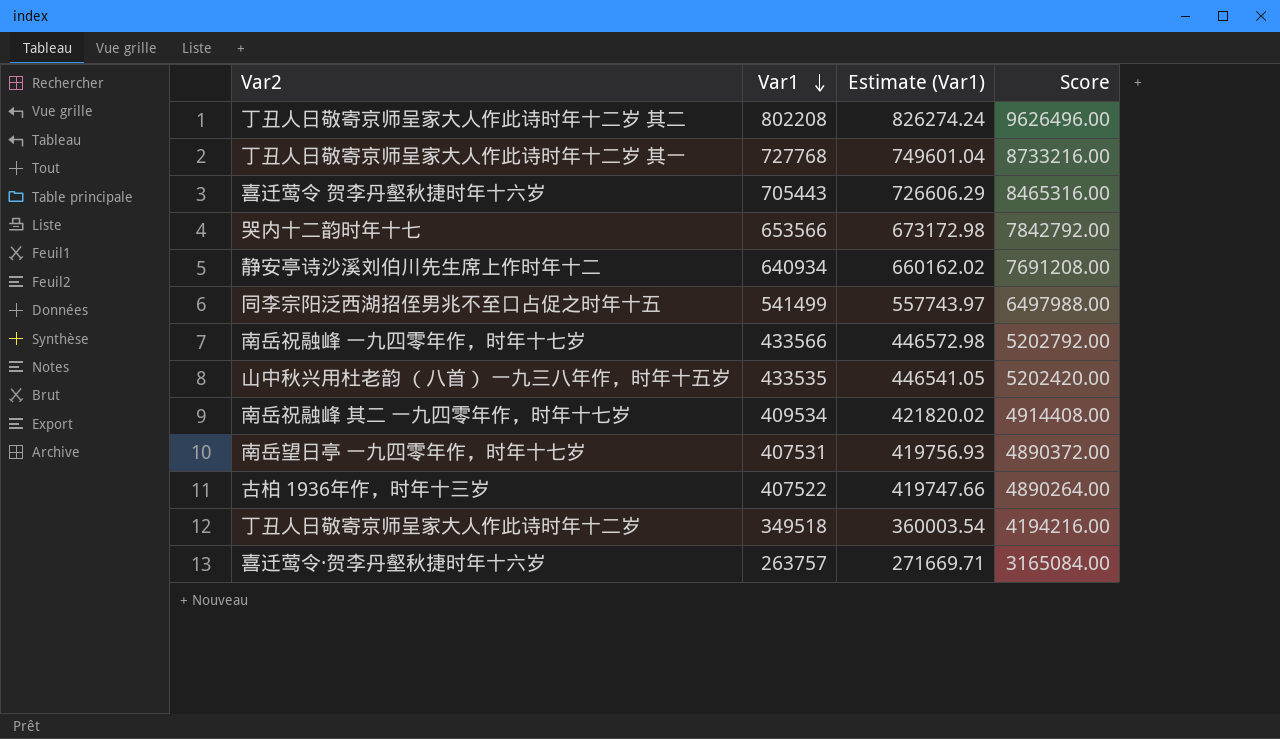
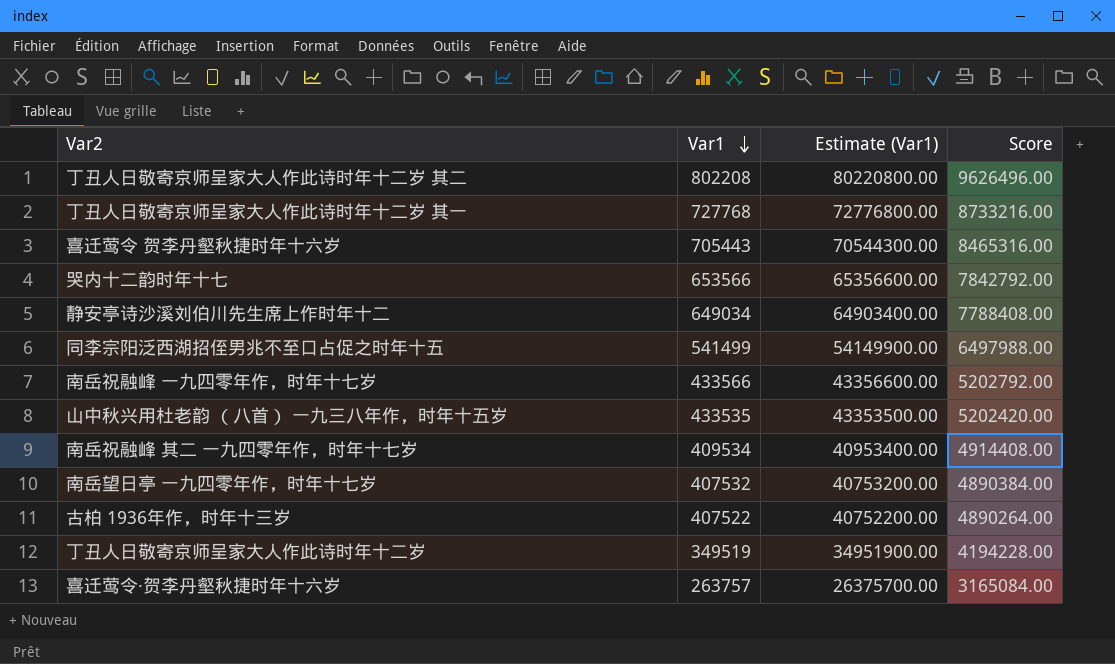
column Estimate (Var1) | formula: [Var1] * 1.03 -> [Var1] * 100
静安亭诗沙溪刘伯川先生席上作时年十二 | Var1: 640934 -> 649034
静安亭诗沙溪刘伯川先生席上作时年十二 | Score: 7691208.00 -> 7788408.00
南岳望日亭 一九四零年作，时年十七岁 | Var1: 407531 -> 407532
南岳望日亭 一九四零年作，时年十七岁 | Score: 4890372.00 -> 4890384.00
丁丑人日敬寄京师呈家大人作此诗时年十二岁 | Var1: 349518 -> 349519
丁丑人日敬寄京师呈家大人作此诗时年十二岁 | Score: 4194216.00 -> 4194228.00

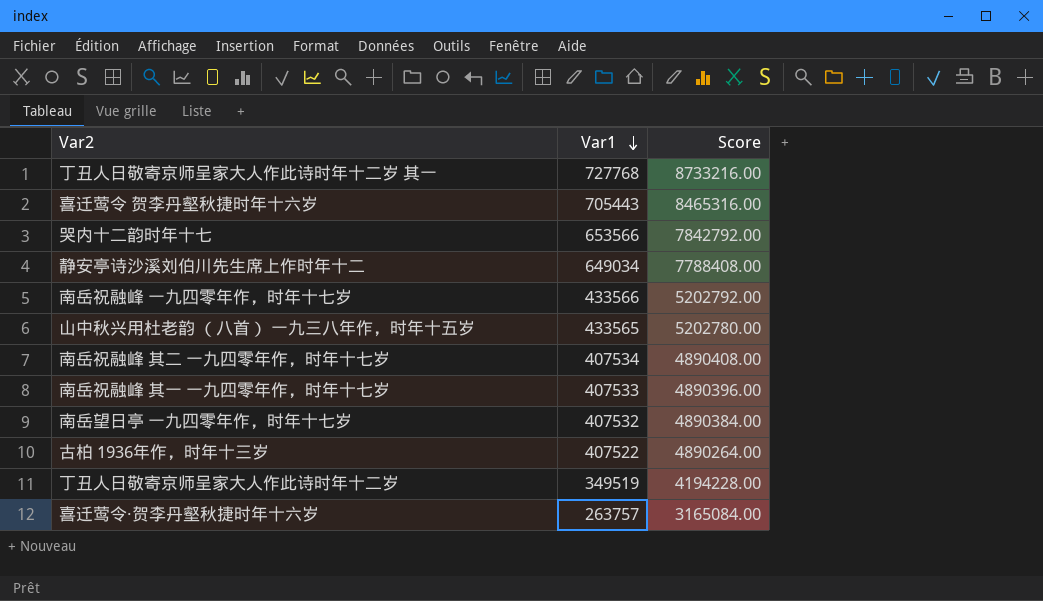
column Estimate (Var1) | formula: [Var1] * 100 -> none
row 丁丑人日敬寄京师呈家大人作此诗时年十二岁 其二: 802208 | 80220800.00 | 9626496.00 -> none
row 同李宗阳泛西湖招侄男兆不至口占促之时年十五: 541499 | 54149900.00 | 6497988.00 -> none
山中秋兴用杜老韵 （八首） 一九三八年作，时年十五岁 | Var1: 433535 -> 433565
山中秋兴用杜老韵 （八首） 一九三八年作，时年十五岁 | Score: 5202420.00 -> 5202780.00
南岳祝融峰 其二 一九四零年作，时年十七岁 | Var1: 409534 -> 407534
南岳祝融峰 其二 一九四零年作，时年十七岁 | Score: 4914408.00 -> 4890408.00
row 南岳祝融峰 其一 一九四零年作，时年十七岁: none -> 407533 | 4890396.00

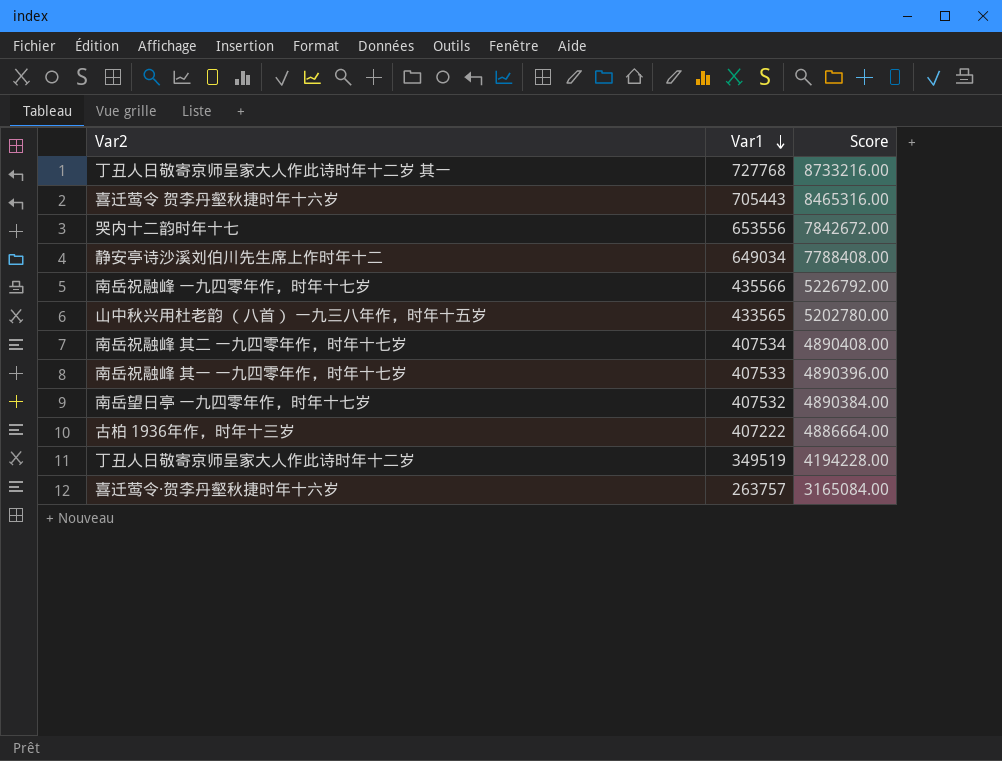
哭内十二韵时年十七 | Var1: 653566 -> 653556
哭内十二韵时年十七 | Score: 7842792.00 -> 7842672.00
南岳祝融峰 一九四零年作，时年十七岁 | Var1: 433566 -> 435566
南岳祝融峰 一九四零年作，时年十七岁 | Score: 5202792.00 -> 5226792.00
古柏 1936年作，时年十三岁 | Var1: 407522 -> 407222
古柏 1936年作，时年十三岁 | Score: 4890264.00 -> 4886664.00

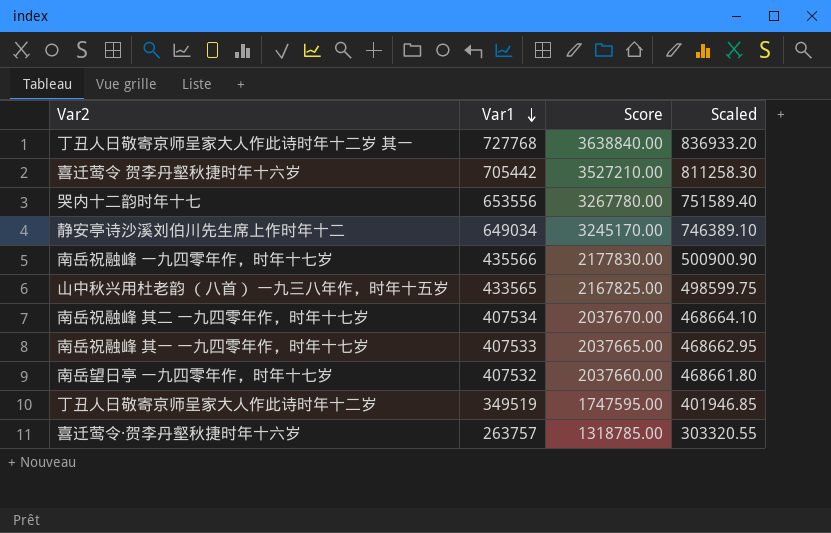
column Score | formula: [Var1] * 12 -> [Var1] * 5
column Scaled | formula: none -> [Var1] * 1.15
row 古柏 1936年作，时年十三岁: 407222 | 4886664.00 -> none
喜迁莺令 贺李丹壑秋捷时年十六岁 | Var1: 705443 -> 705442

